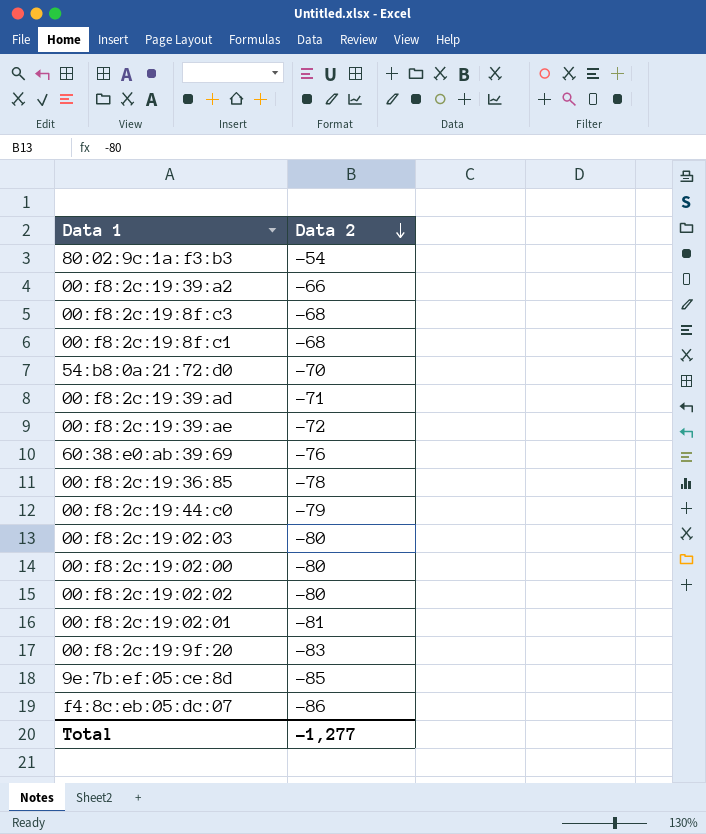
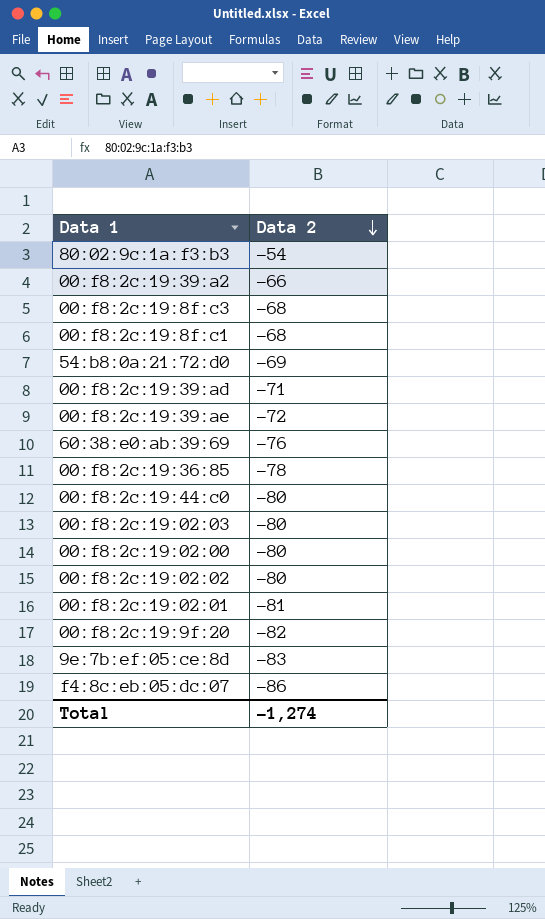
54:b8:0a:21:72:d0 | Data 2: -70 -> -69
00:f8:2c:19:44:c0 | Data 2: -79 -> -80
00:f8:2c:19:9f:20 | Data 2: -83 -> -82
9e:7b:ef:05:ce:8d | Data 2: -85 -> -83
Total | Data 2: -1,277 -> -1,274

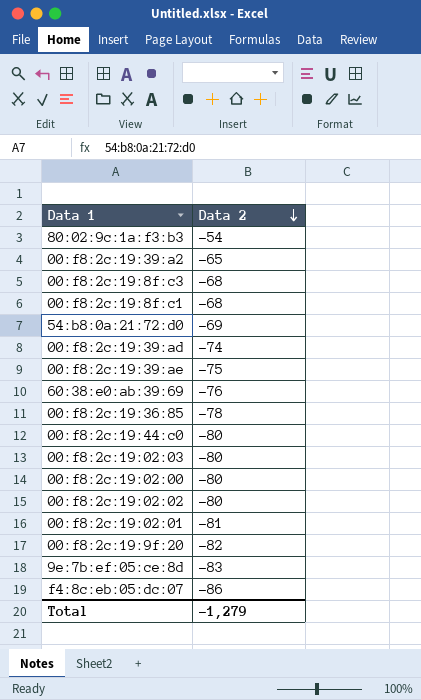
00:f8:2c:19:39:a2 | Data 2: -66 -> -65
00:f8:2c:19:39:ad | Data 2: -71 -> -74
00:f8:2c:19:39:ae | Data 2: -72 -> -75
Total | Data 2: -1,274 -> -1,279

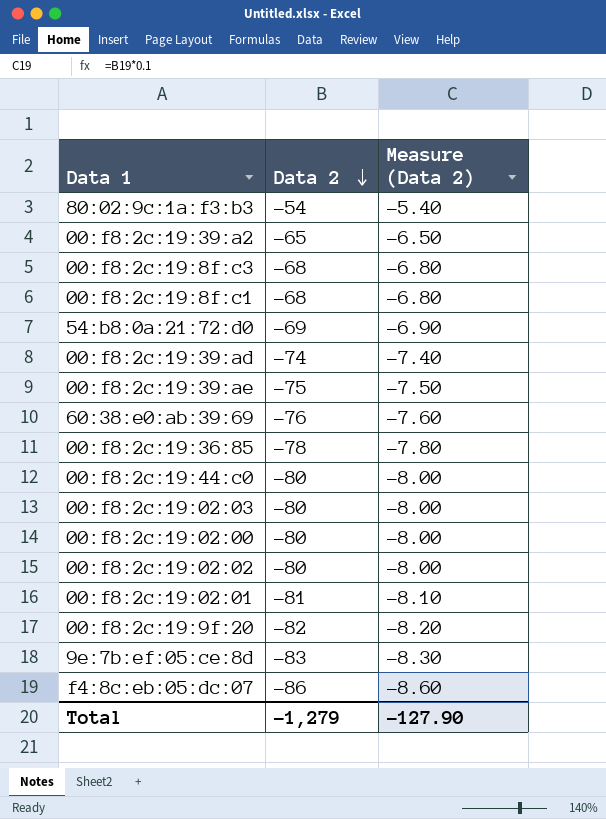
column Measure (Data 2) | formula: none -> [Data 2] * 0.1

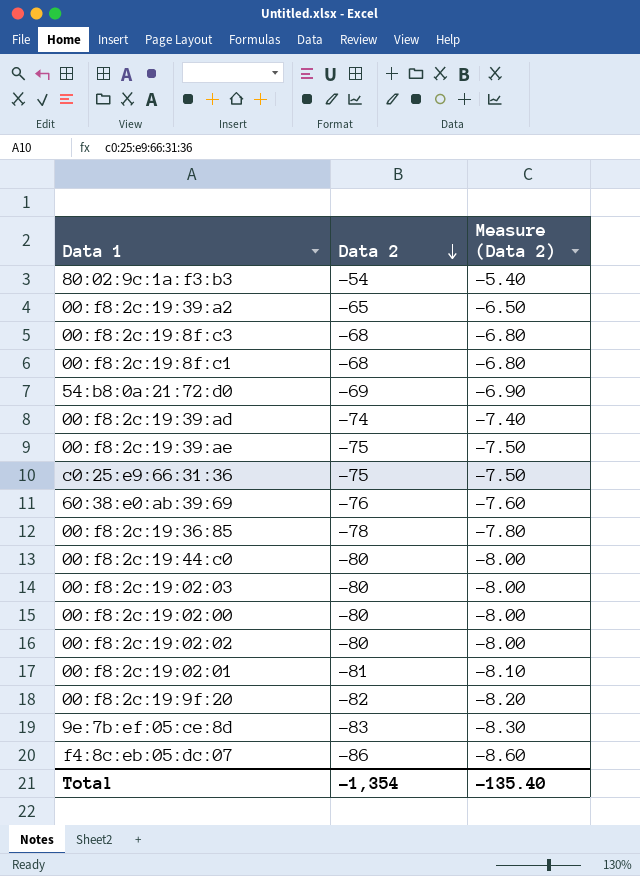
row c0:25:e9:66:31:36: none -> -75 | -7.50
Total | Data 2: -1,279 -> -1,354
Total | Measure (Data 2): -127.90 -> -135.40

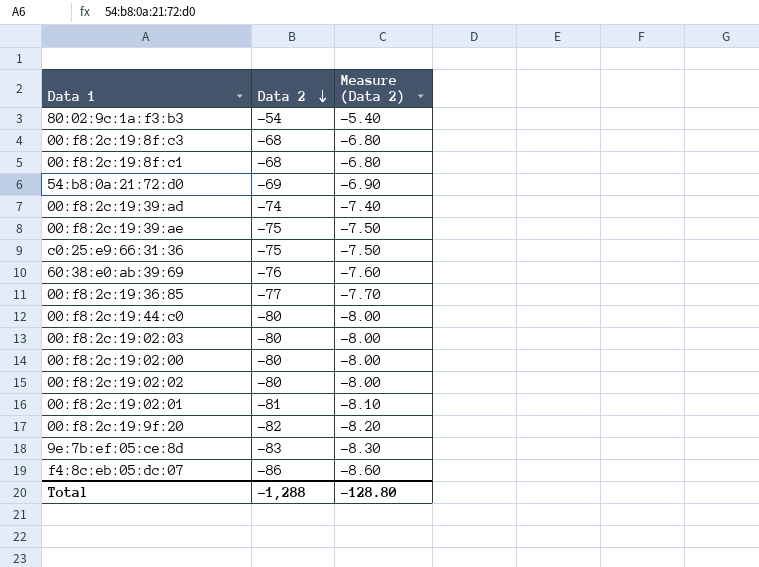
row 00:f8:2c:19:39:a2: -65 | -6.50 -> none
00:f8:2c:19:36:85 | Data 2: -78 -> -77
00:f8:2c:19:36:85 | Measure (Data 2): -7.80 -> -7.70
Total | Data 2: -1,354 -> -1,288
Total | Measure (Data 2): -135.40 -> -128.80

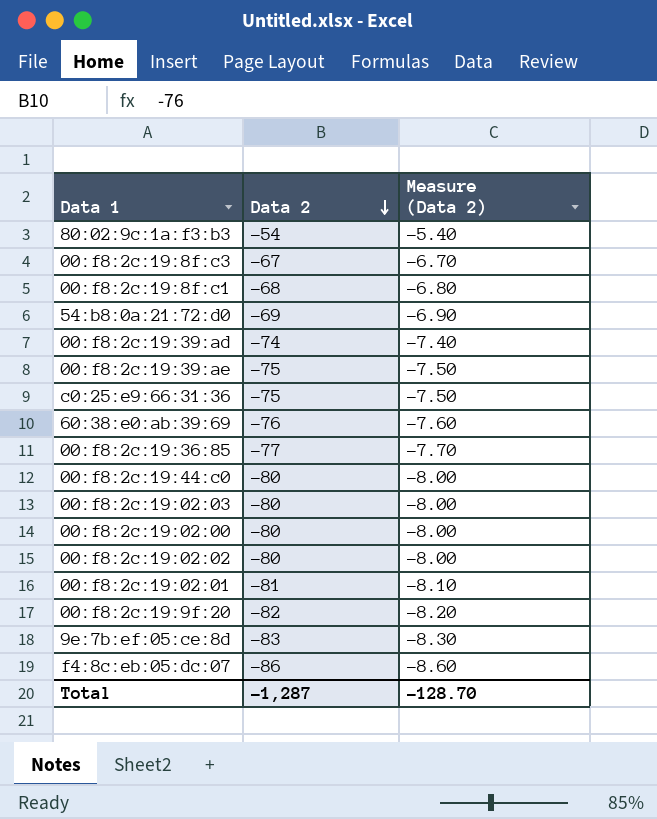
00:f8:2c:19:8f:c3 | Data 2: -68 -> -67
00:f8:2c:19:8f:c3 | Measure (Data 2): -6.80 -> -6.70
Total | Data 2: -1,288 -> -1,287
Total | Measure (Data 2): -128.80 -> -128.70

